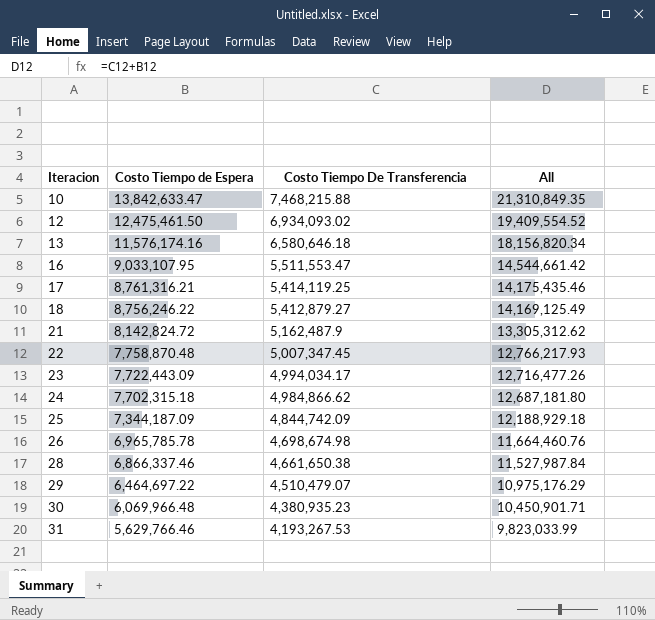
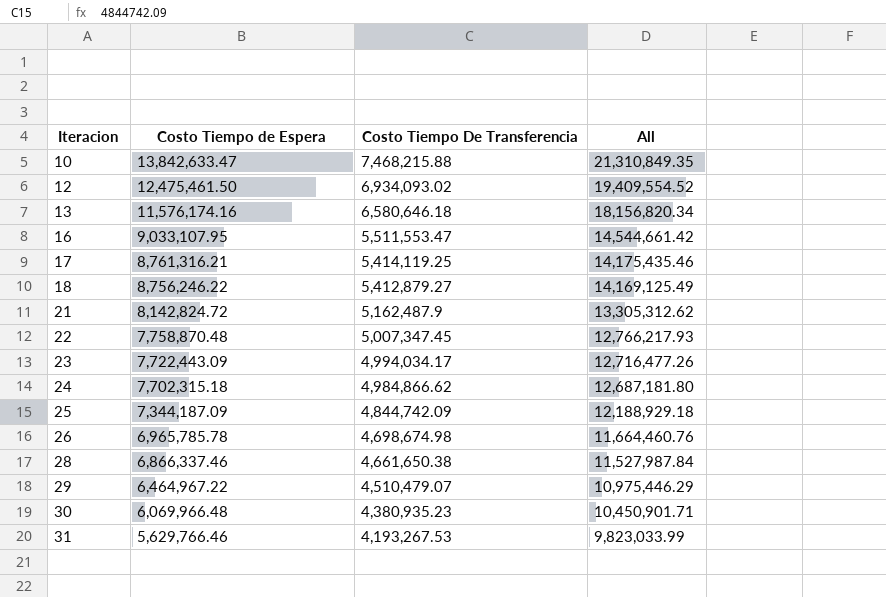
29 | Costo Tiempo de Espera: 6,464,697.22 -> 6,464,967.22
29 | All: 10,975,176.29 -> 10,975,446.29

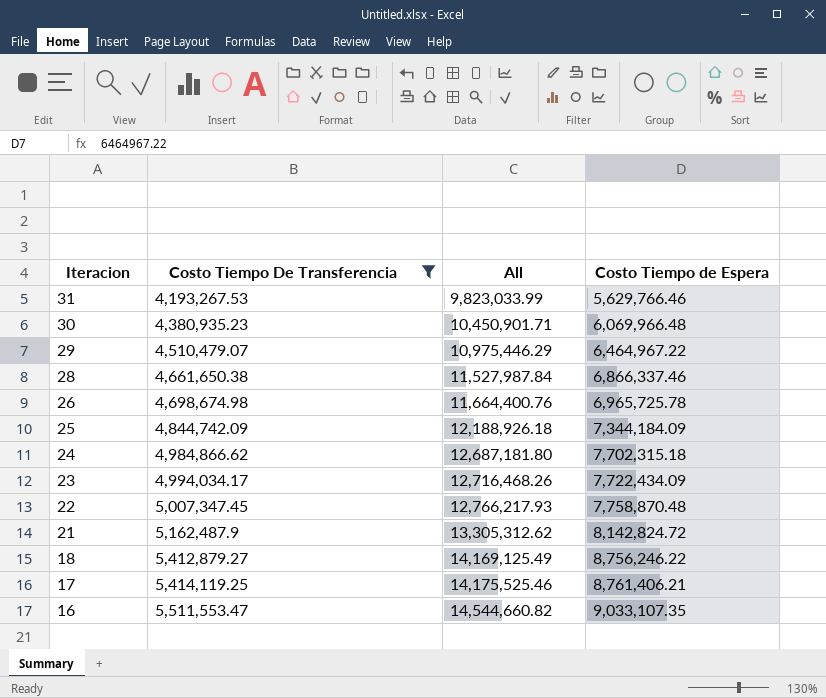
filter: none -> Costo Tiempo De Transferencia <= 5,511,553.47
row order: Iteracion ascending -> Iteracion descending
column Costo Tiempo de Espera | position: 2 -> 4
26 | All: 11,664,460.76 -> 11,664,400.76
26 | Costo Tiempo de Espera: 6,965,785.78 -> 6,965,725.78
25 | All: 12,188,929.18 -> 12,188,926.18
25 | Costo Tiempo de Espera: 7,344,187.09 -> 7,344,184.09
23 | All: 12,716,477.26 -> 12,716,468.26
23 | Costo Tiempo de Espera: 7,722,443.09 -> 7,722,434.09
17 | All: 14,175,435.46 -> 14,175,525.46
17 | Costo Tiempo de Espera: 8,761,316.21 -> 8,761,406.21
16 | All: 14,544,661.42 -> 14,544,660.82
16 | Costo Tiempo de Espera: 9,033,107.95 -> 9,033,107.35

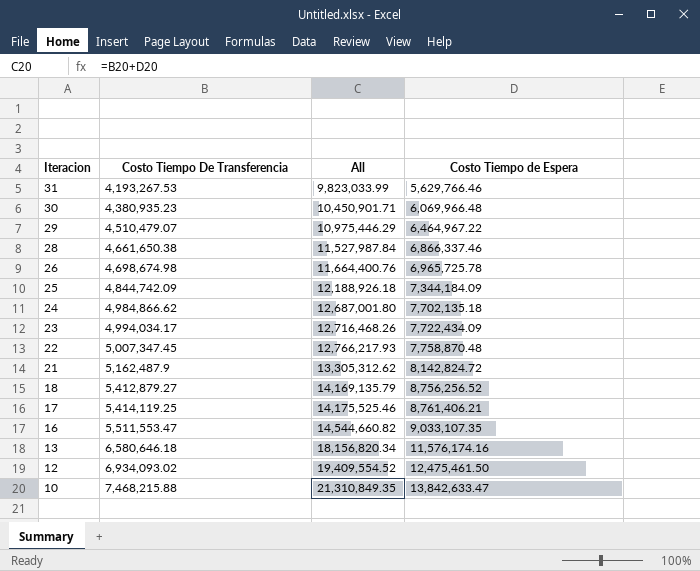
filter: Costo Tiempo De Transferencia <= 5,511,553.47 -> none
24 | All: 12,687,181.80 -> 12,687,001.80
24 | Costo Tiempo de Espera: 7,702,315.18 -> 7,702,135.18
18 | All: 14,169,125.49 -> 14,169,135.79
18 | Costo Tiempo de Espera: 8,756,246.22 -> 8,756,256.52

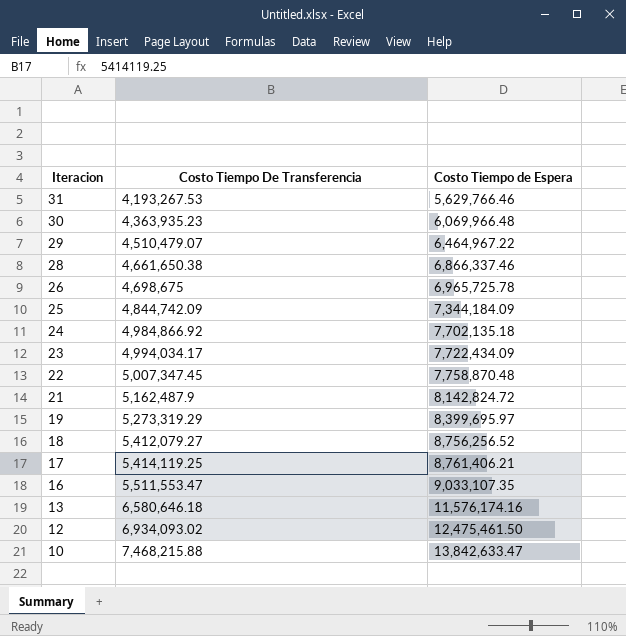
column All | formula: [Costo Tiempo De Transferencia] + [Costo Tiempo de Espera] -> none
30 | Costo Tiempo De Transferencia: 4,380,935.23 -> 4,363,935.23
26 | Costo Tiempo De Transferencia: 4,698,674.98 -> 4,698,675
24 | Costo Tiempo De Transferencia: 4,984,866.62 -> 4,984,866.92
row 19: none -> 5,273,319.29 | 8,399,695.97
18 | Costo Tiempo De Transferencia: 5,412,879.27 -> 5,412,079.27

